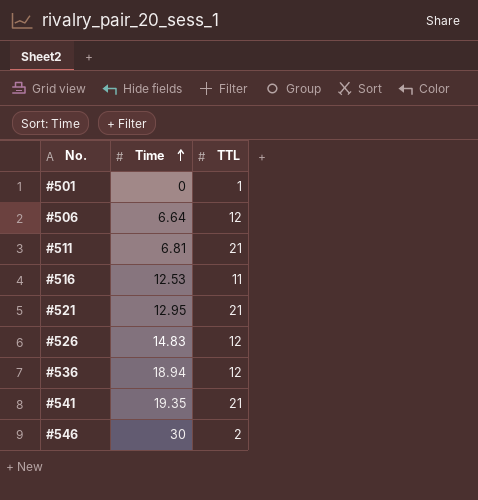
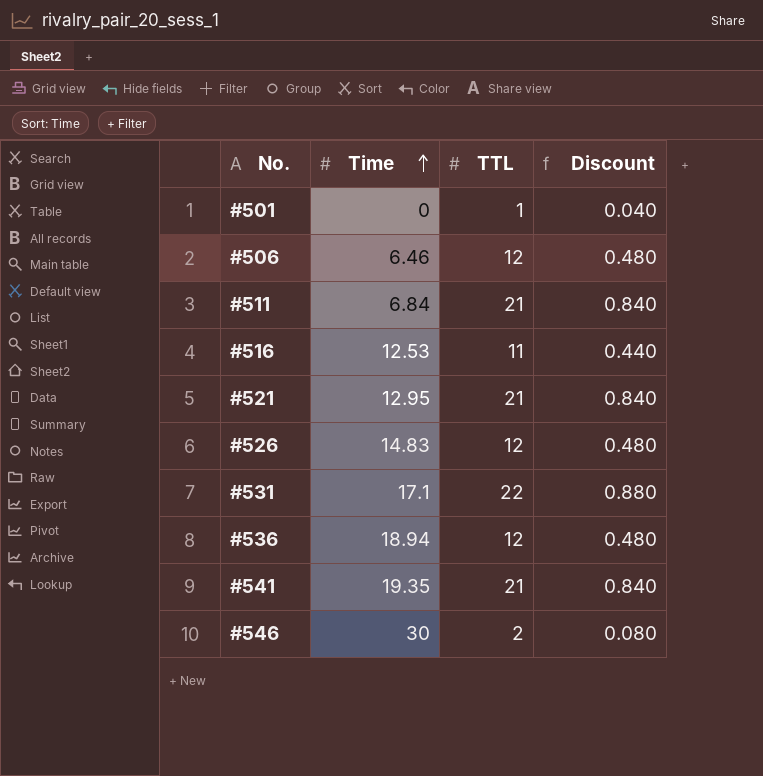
column Discount | formula: none -> [TTL] * 0.04
#506 | Time: 6.64 -> 6.46
#511 | Time: 6.81 -> 6.84
row #531: none -> 17.1 | 22 | 0.880

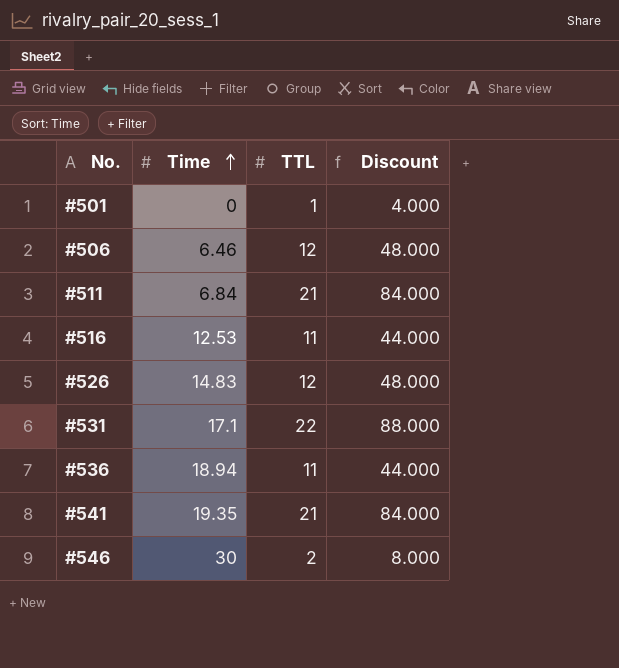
column Discount | formula: [TTL] * 0.04 -> [TTL] * 4
row #521: 12.95 | 21 | 0.840 -> none
#536 | TTL: 12 -> 11

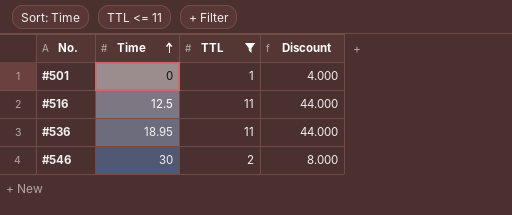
filter: none -> TTL <= 11
#516 | Time: 12.53 -> 12.5
#536 | Time: 18.94 -> 18.95

